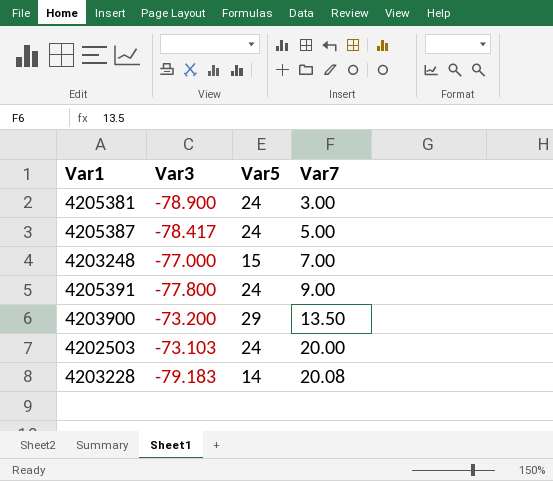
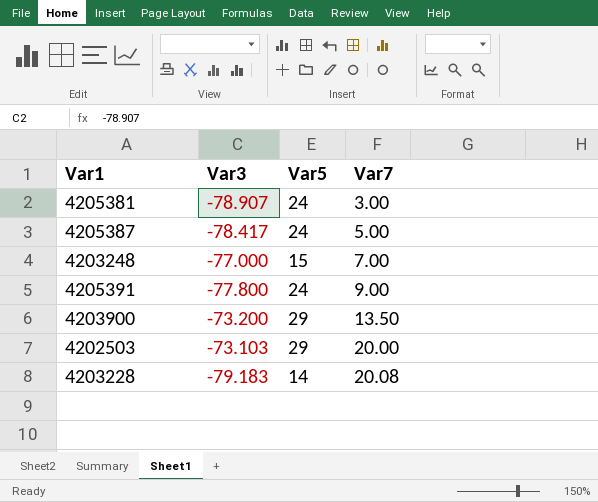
4205381 | Var3: -78.900 -> -78.907
4202503 | Var5: 24 -> 29

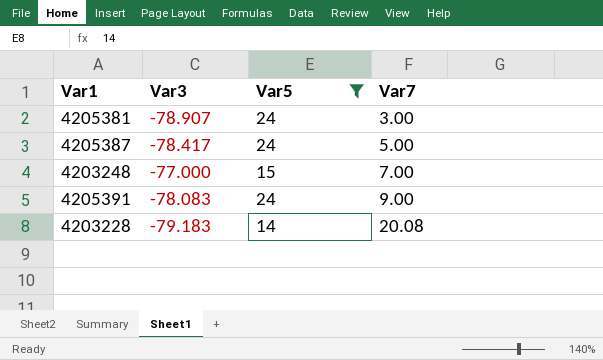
filter: none -> Var5 != 29
4205391 | Var3: -77.800 -> -78.083

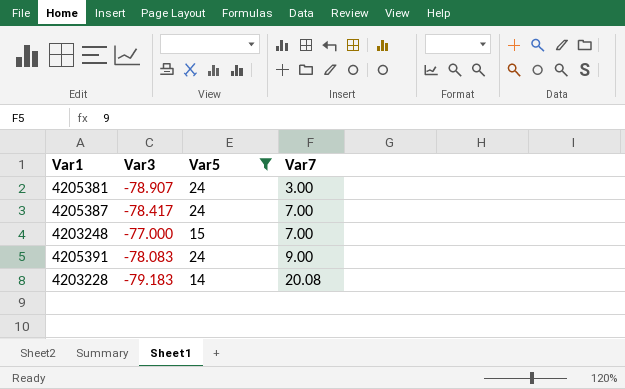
4205387 | Var7: 5.00 -> 7.00

